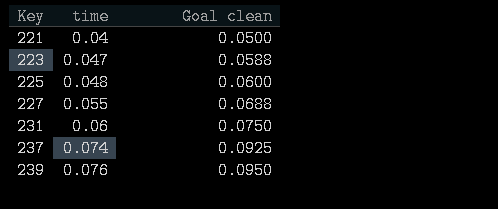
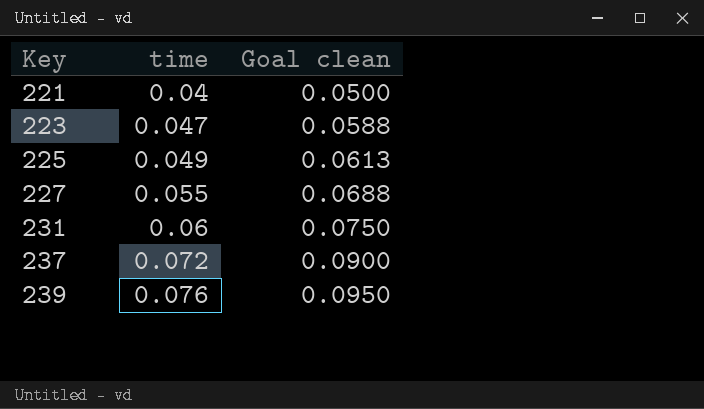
225 | time: 0.048 -> 0.049
225 | Goal clean: 0.0600 -> 0.0613
237 | time: 0.074 -> 0.072
237 | Goal clean: 0.0925 -> 0.0900

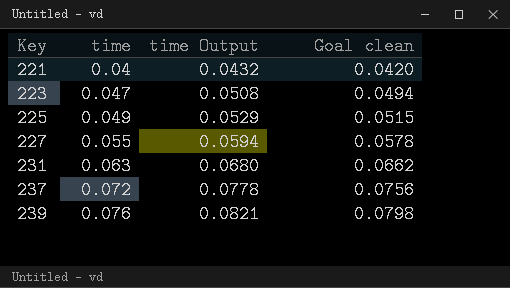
column time Output | formula: none -> [time] * 1.08
column Goal clean | formula: [time] * 1.25 -> [time] * 1.05
231 | time: 0.06 -> 0.063

